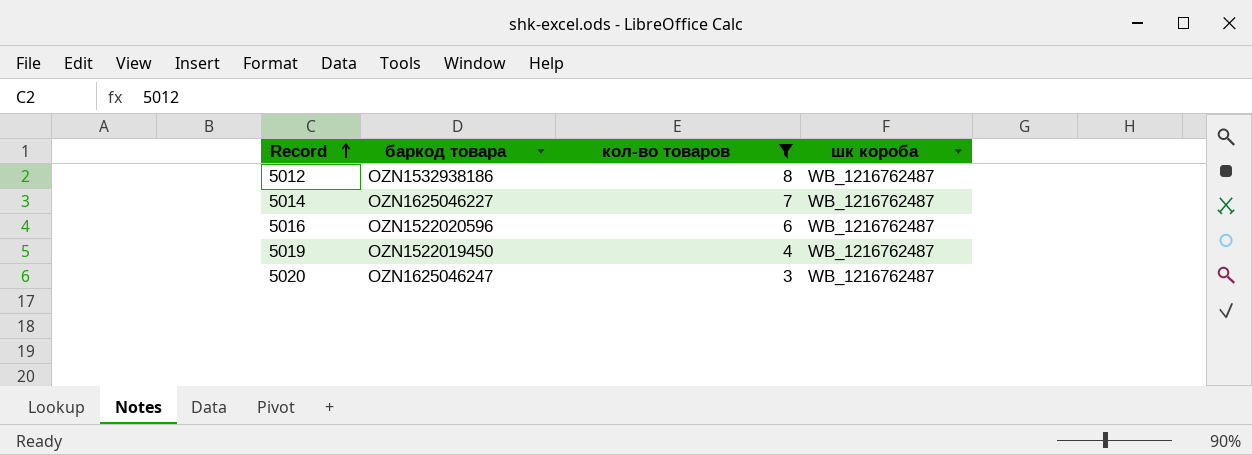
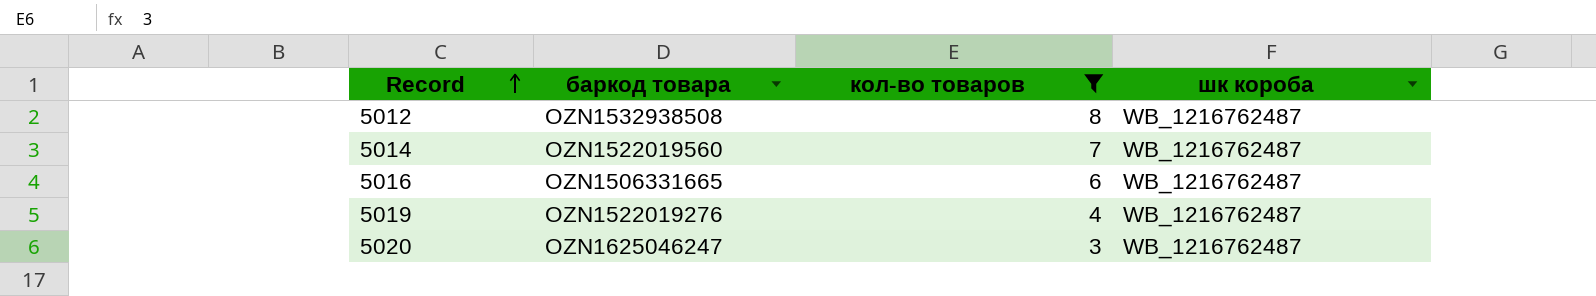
5012 | баркод товара: OZN1532938186 -> OZN1532938508
5014 | баркод товара: OZN1625046227 -> OZN1522019560
5016 | баркод товара: OZN1522020596 -> OZN1506331665
5019 | баркод товара: OZN1522019450 -> OZN1522019276

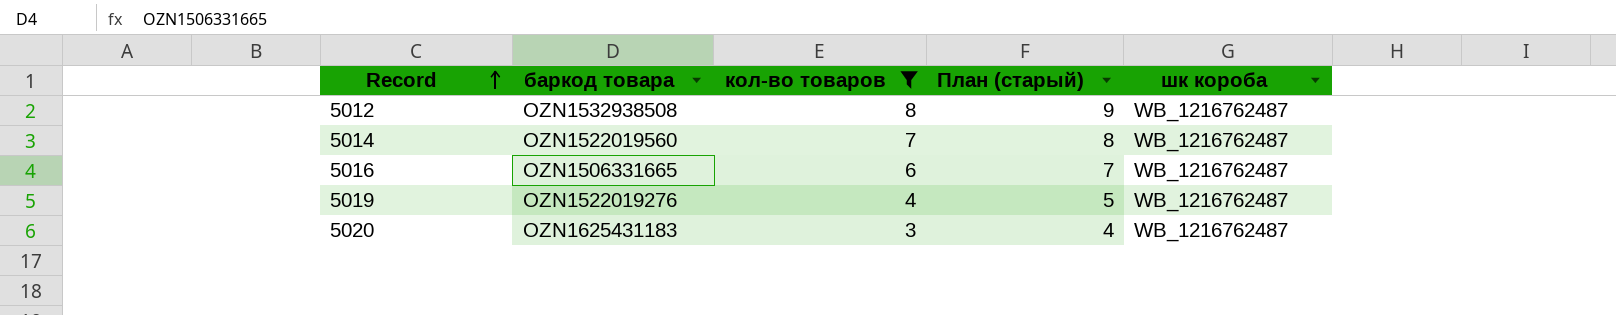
column План (старый) | formula: none -> [кол-во товаров] + 1
5020 | баркод товара: OZN1625046247 -> OZN1625431183

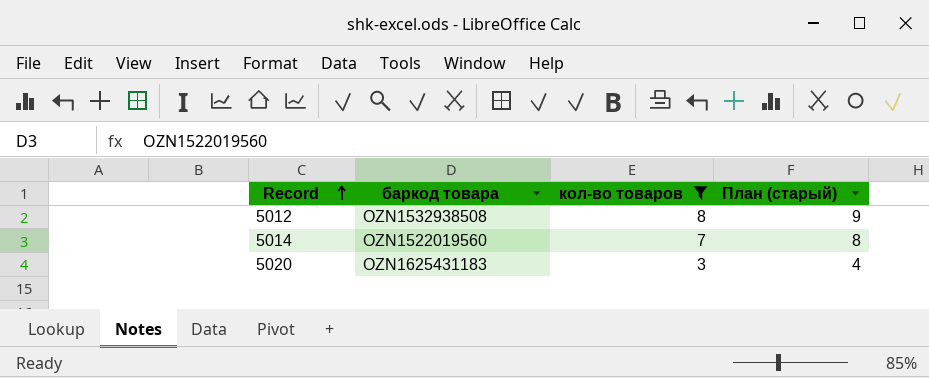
column шк короба | position: 5 -> none
row 5016: OZN1506331665 | 6 | 7 | WB_1216762487 -> none
row 5019: OZN1522019276 | 4 | 5 | WB_1216762487 -> none

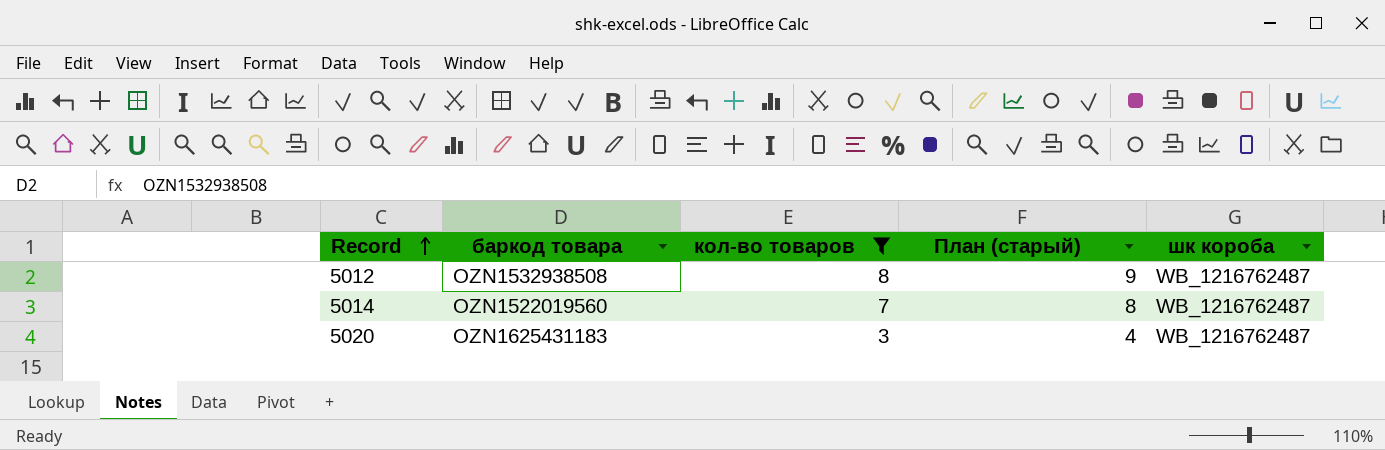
column шк короба | position: none -> 5

